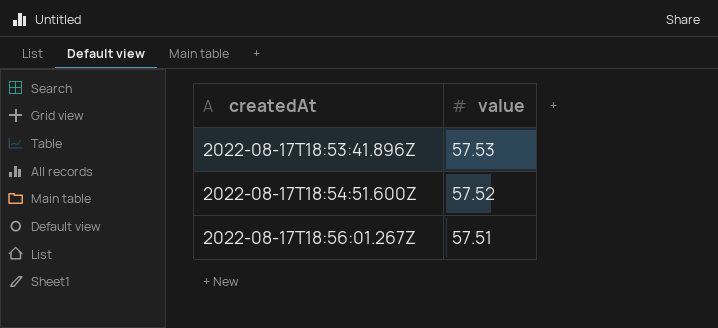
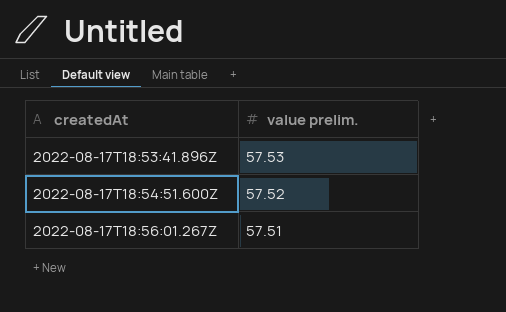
column name: value -> value prelim.

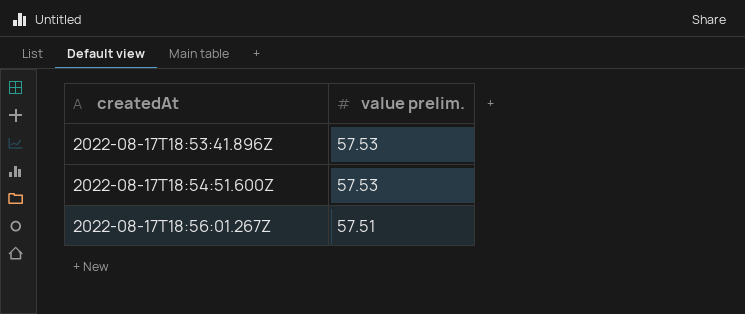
2022-08-17T18:54:51.600Z | value prelim.: 57.52 -> 57.53

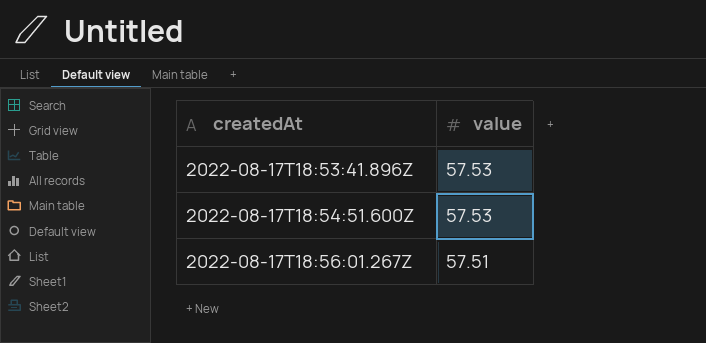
column name: value prelim. -> value

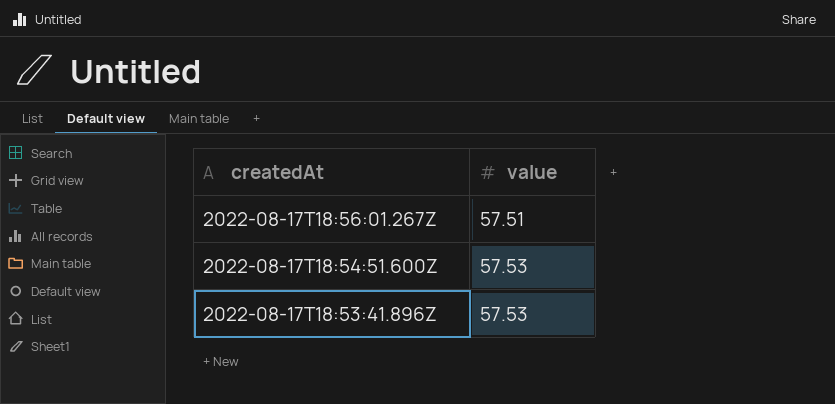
row order: createdAt ascending -> createdAt descending

